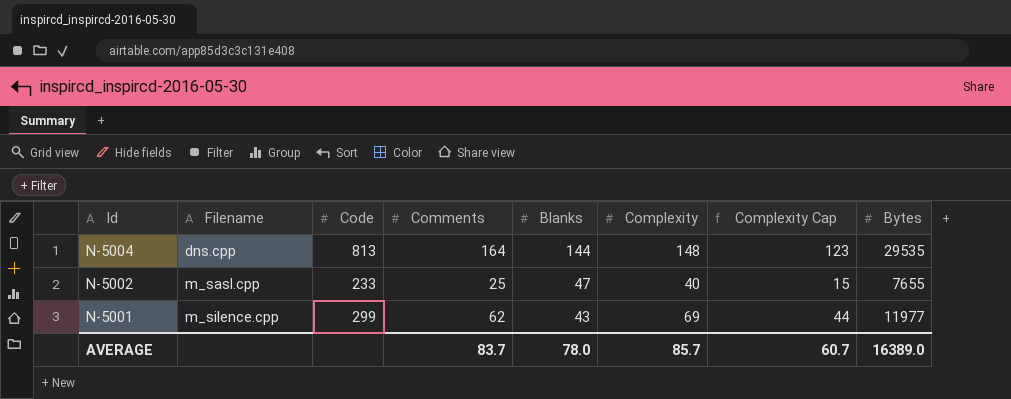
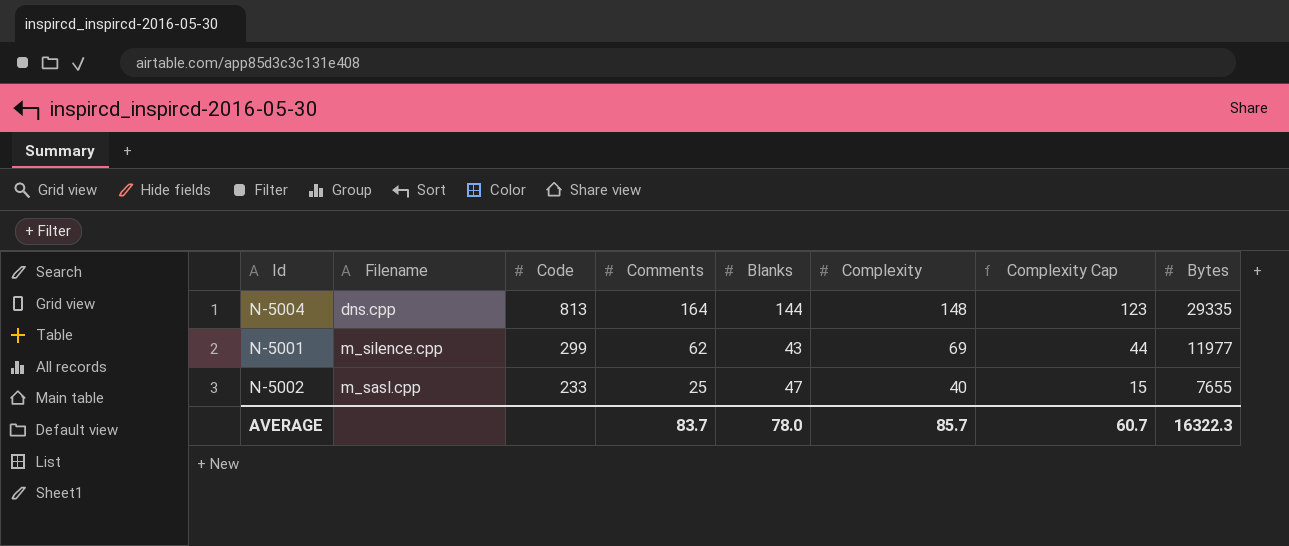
row order: Id descending -> Code descending
N-5004 | Bytes: 29535 -> 29335
AVERAGE | Bytes: 16389.0 -> 16322.3

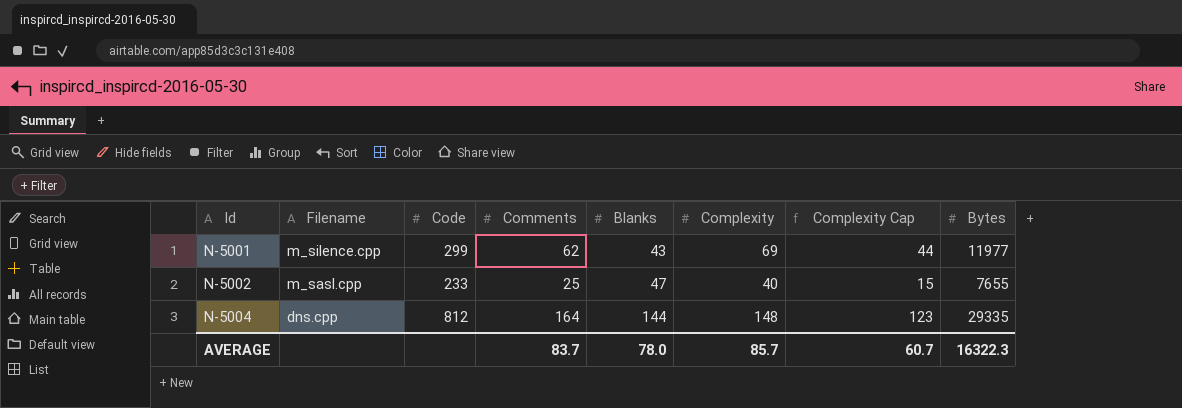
row order: Code descending -> Id ascending
N-5004 | Code: 813 -> 812

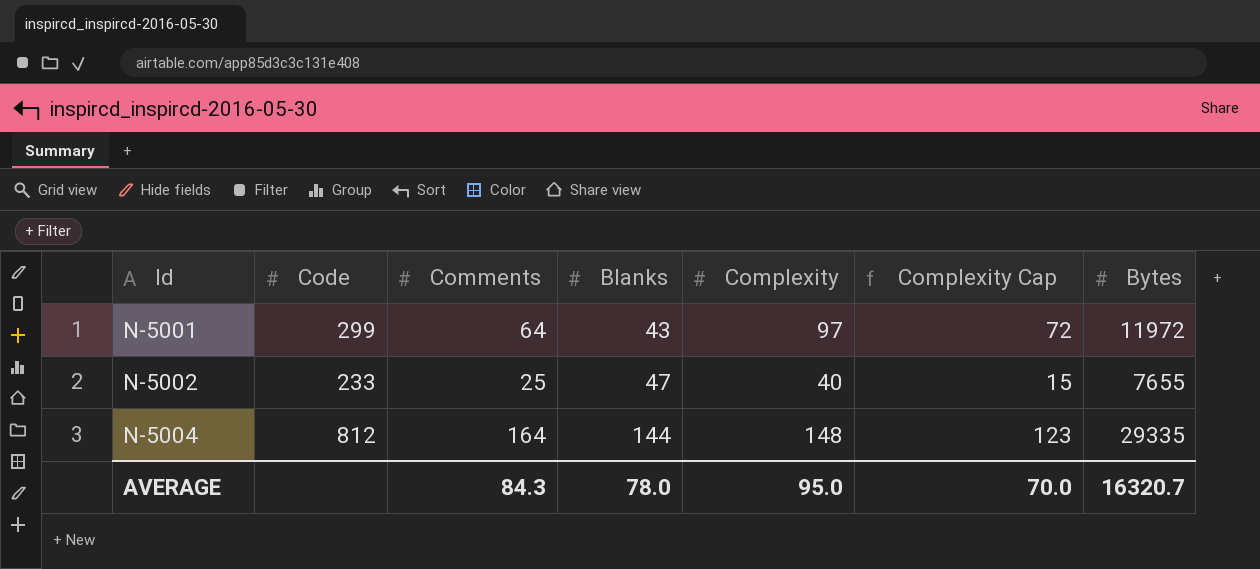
column Filename | position: 2 -> none
N-5001 | Comments: 62 -> 64
N-5001 | Complexity: 69 -> 97
N-5001 | Complexity Cap: 44 -> 72
N-5001 | Bytes: 11977 -> 11972
AVERAGE | Comments: 83.7 -> 84.3
AVERAGE | Complexity: 85.7 -> 95.0
AVERAGE | Complexity Cap: 60.7 -> 70.0
AVERAGE | Bytes: 16322.3 -> 16320.7

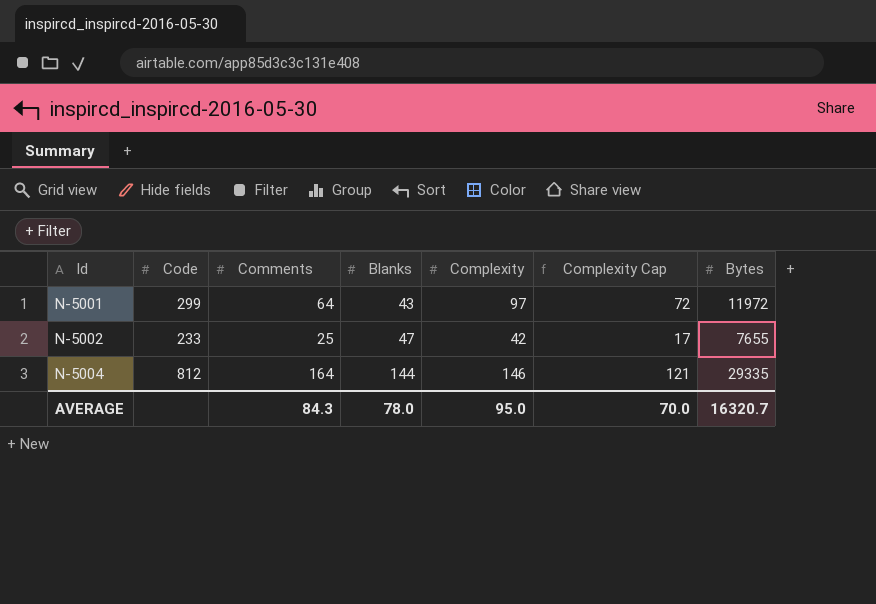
N-5002 | Complexity: 40 -> 42
N-5002 | Complexity Cap: 15 -> 17
N-5004 | Complexity: 148 -> 146
N-5004 | Complexity Cap: 123 -> 121

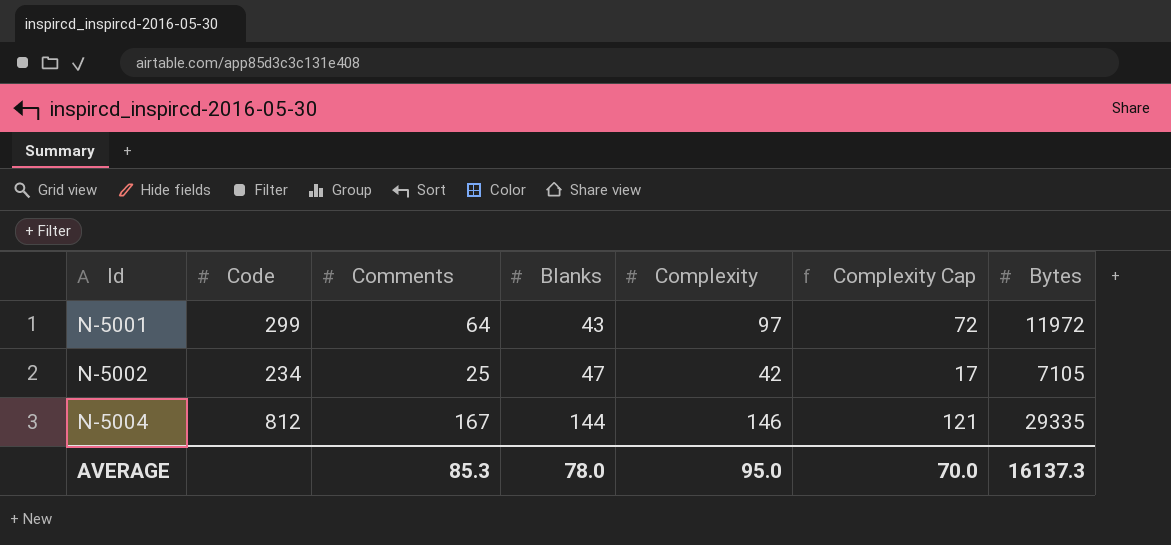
N-5002 | Code: 233 -> 234
N-5002 | Bytes: 7655 -> 7105
N-5004 | Comments: 164 -> 167
AVERAGE | Comments: 84.3 -> 85.3
AVERAGE | Bytes: 16320.7 -> 16137.3

